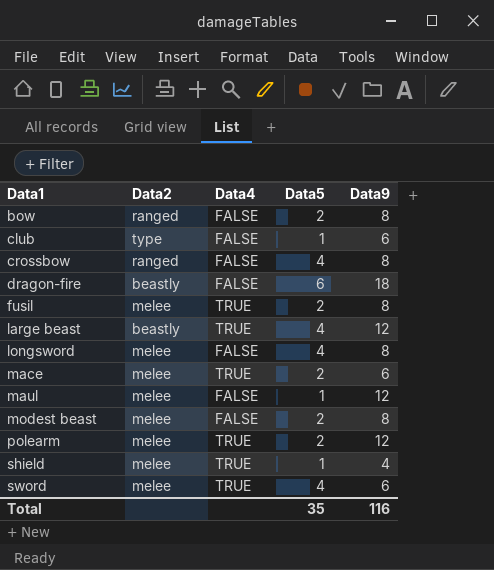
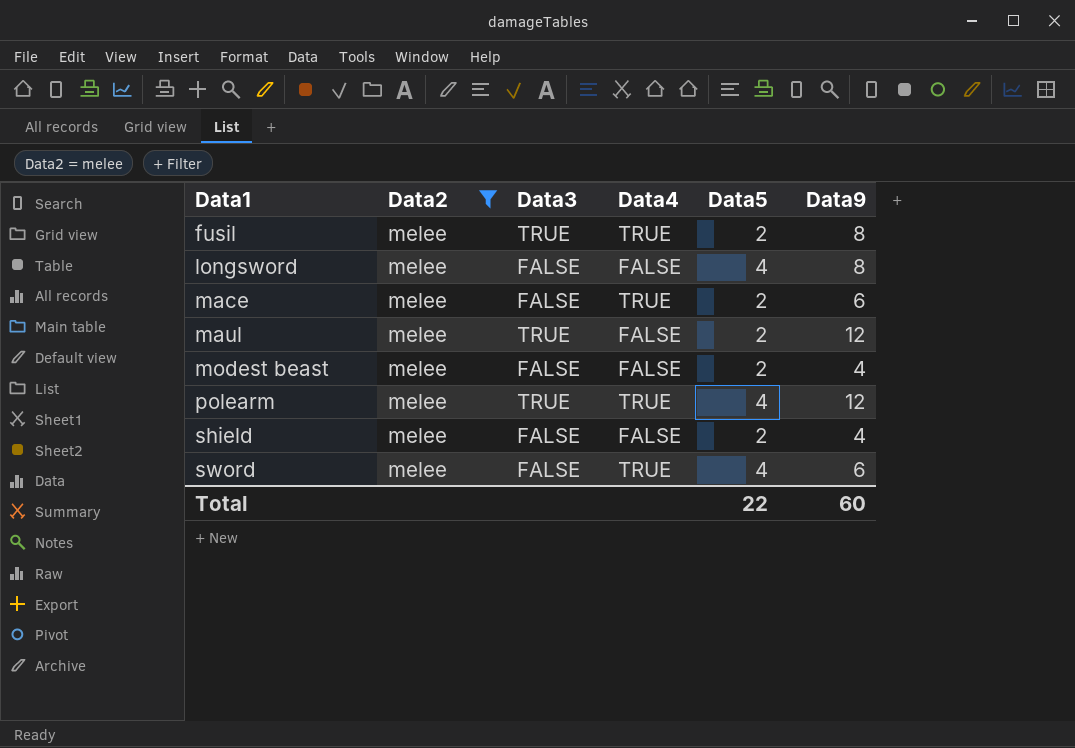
filter: none -> Data2 = melee
column Data3 | position: none -> 3
maul | Data5: 1 -> 2
modest beast | Data9: 8 -> 4
polearm | Data5: 2 -> 4
shield | Data4: TRUE -> FALSE
shield | Data5: 1 -> 2
Total | Data5: 35 -> 22
Total | Data9: 116 -> 60

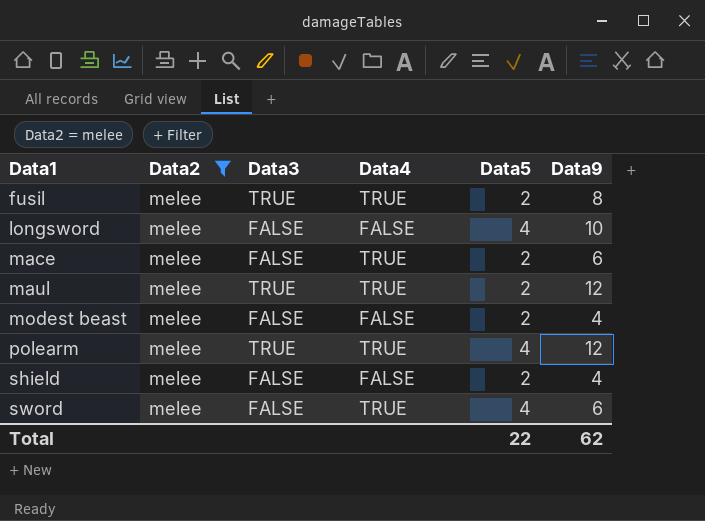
longsword | Data9: 8 -> 10
maul | Data4: FALSE -> TRUE
Total | Data9: 60 -> 62

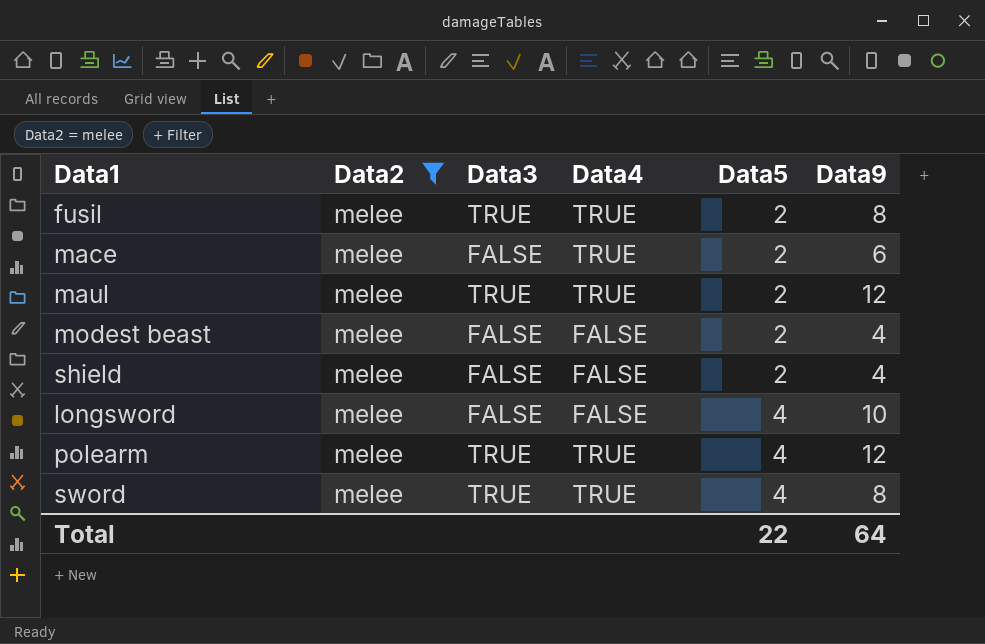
row order: Data1 ascending -> Data5 ascending
sword | Data3: FALSE -> TRUE
sword | Data9: 6 -> 8
Total | Data9: 62 -> 64

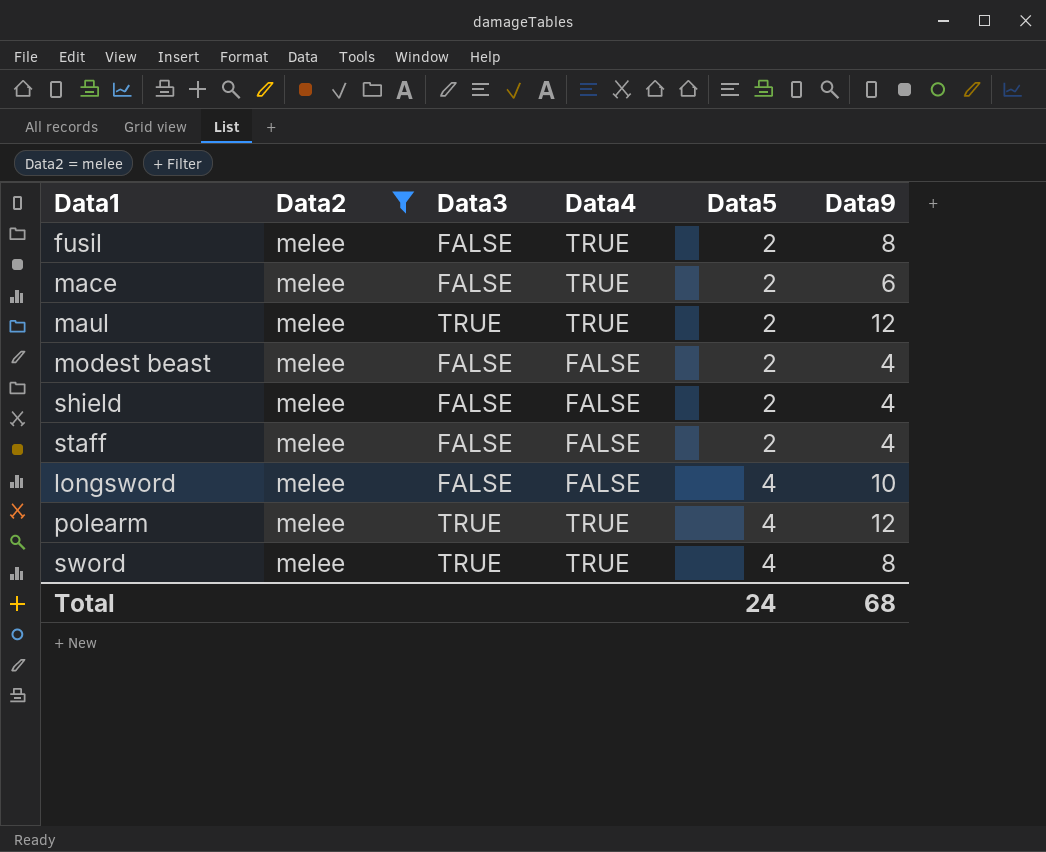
fusil | Data3: TRUE -> FALSE
row staff: none -> melee | FALSE | FALSE | 2 | 4
Total | Data5: 22 -> 24
Total | Data9: 64 -> 68

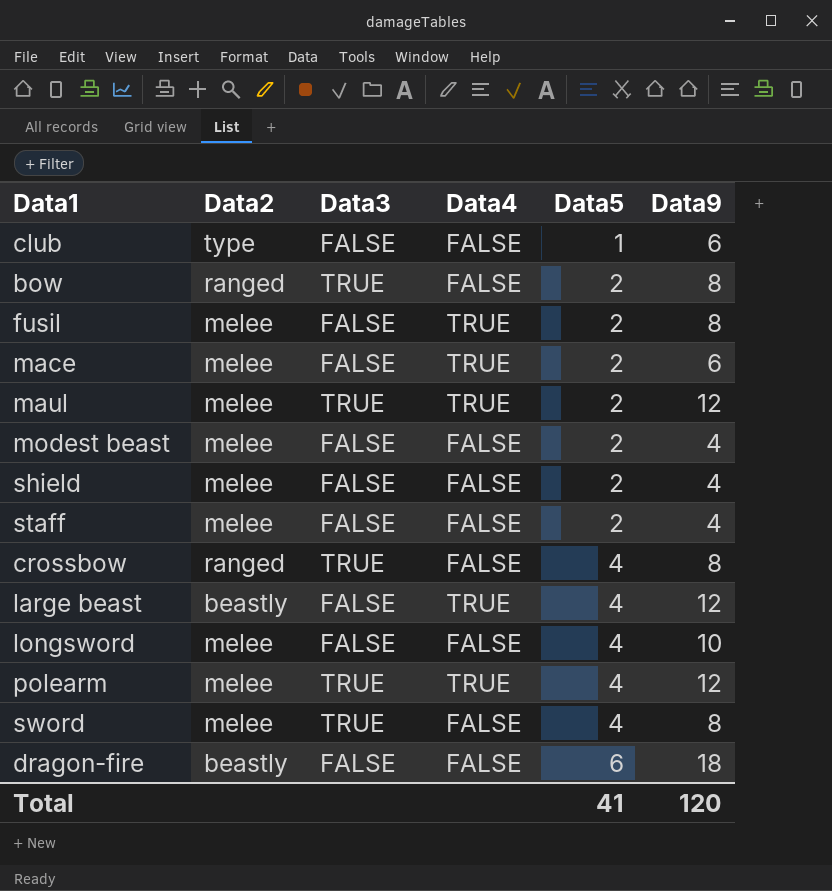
filter: Data2 = melee -> none
sword | Data4: TRUE -> FALSE
Total | Data5: 24 -> 41
Total | Data9: 68 -> 120

